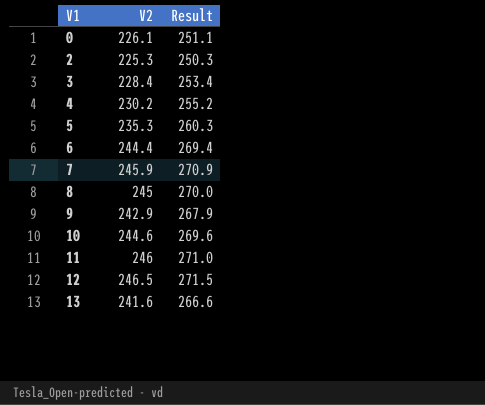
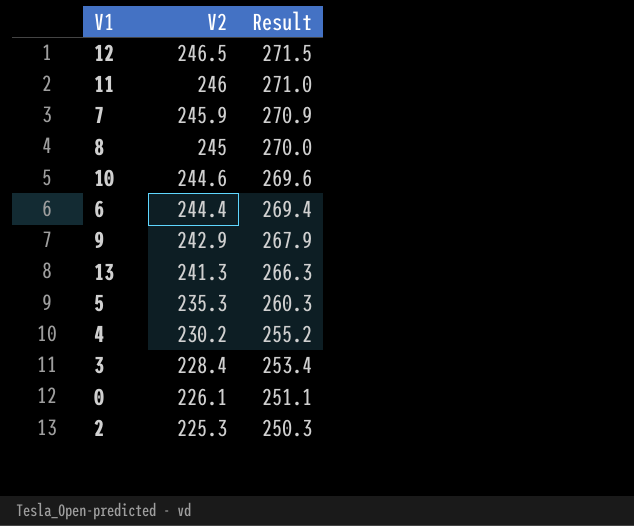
row order: V1 ascending -> V2 descending
13 | V2: 241.6 -> 241.3
13 | Result: 266.6 -> 266.3

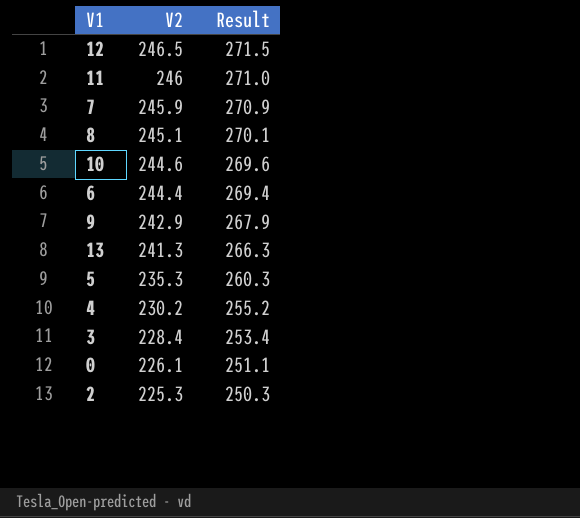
8 | V2: 245 -> 245.1
8 | Result: 270.0 -> 270.1

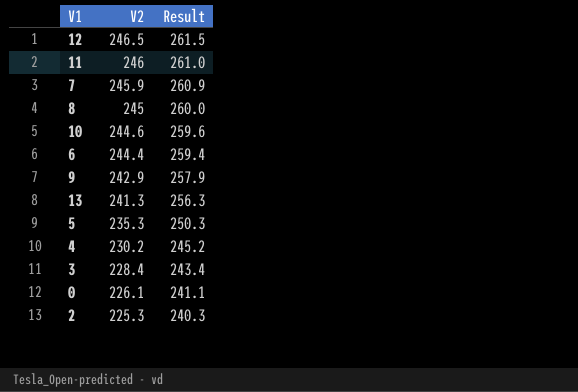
column Result | formula: [V2] + 25 -> [V2] + 15
8 | V2: 245.1 -> 245

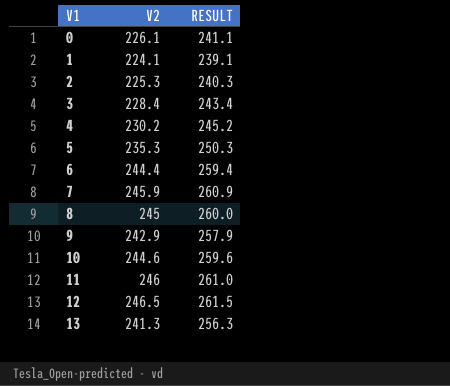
row order: V2 descending -> V1 ascending
column name: Result -> RESULT
row 1: none -> 224.1 | 239.1

